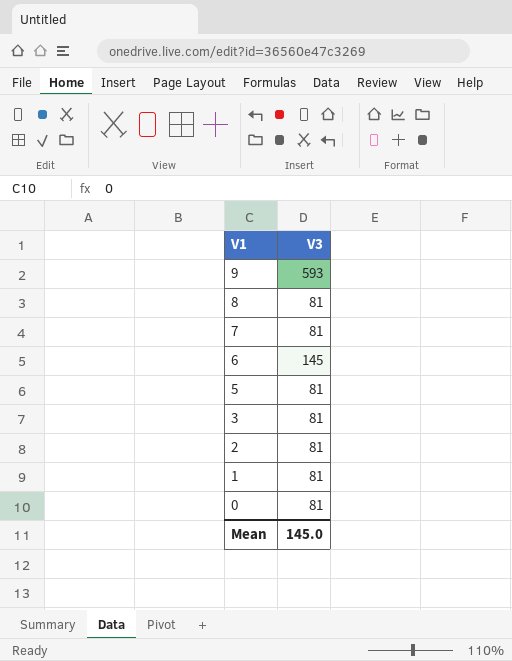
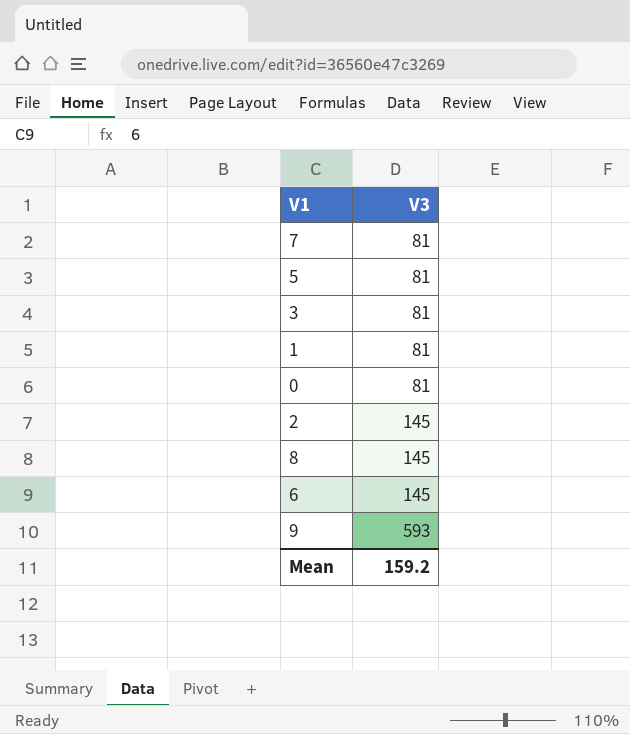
row order: V1 descending -> V3 ascending
2 | V3: 81 -> 145
8 | V3: 81 -> 145
Mean | V3: 145.0 -> 159.2

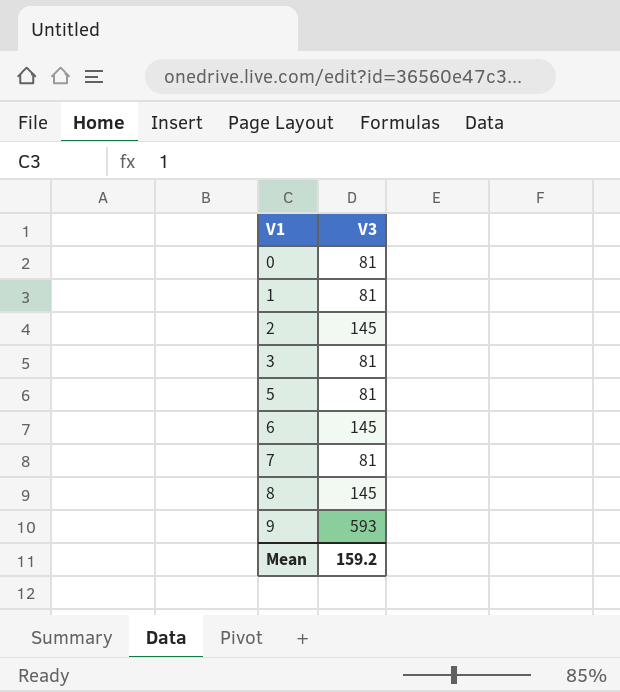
row order: V3 ascending -> V1 ascending

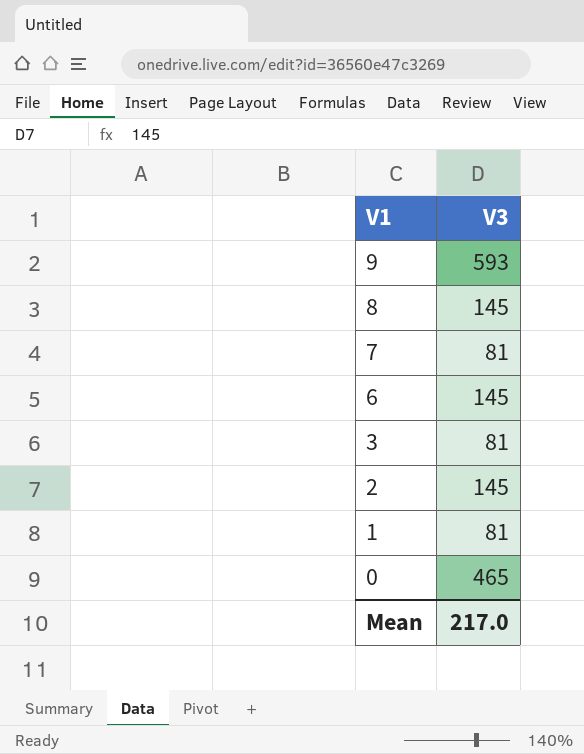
row order: V1 ascending -> V1 descending
row 5: 81 -> none
0 | V3: 81 -> 465
Mean | V3: 159.2 -> 217.0

